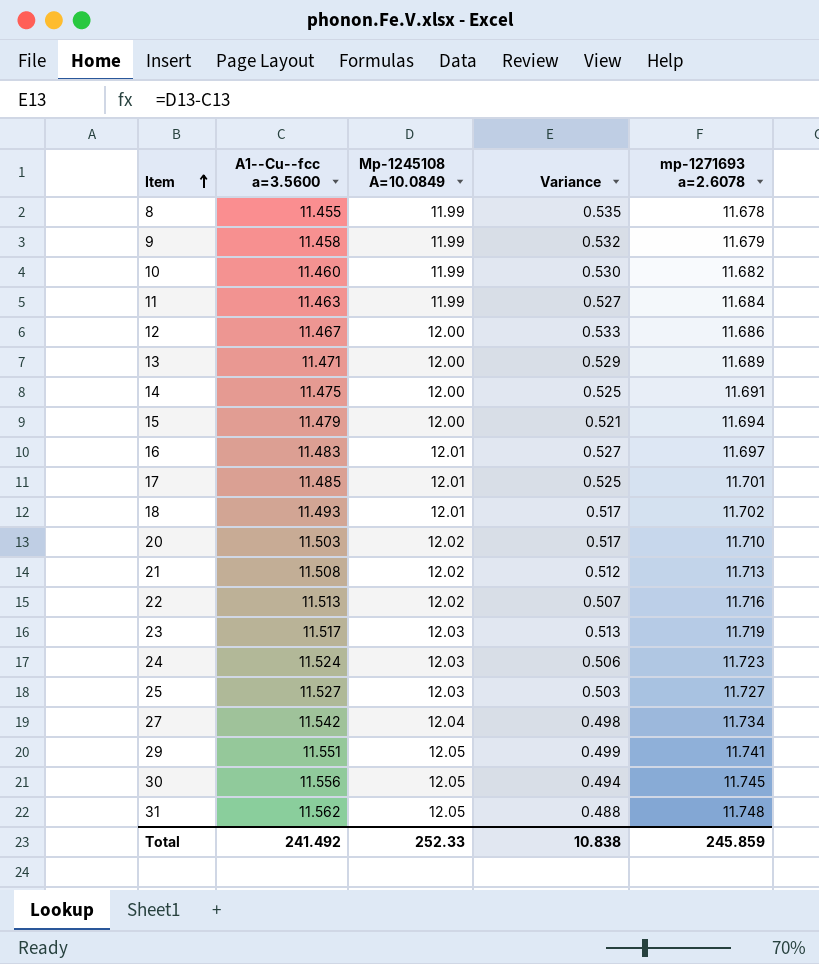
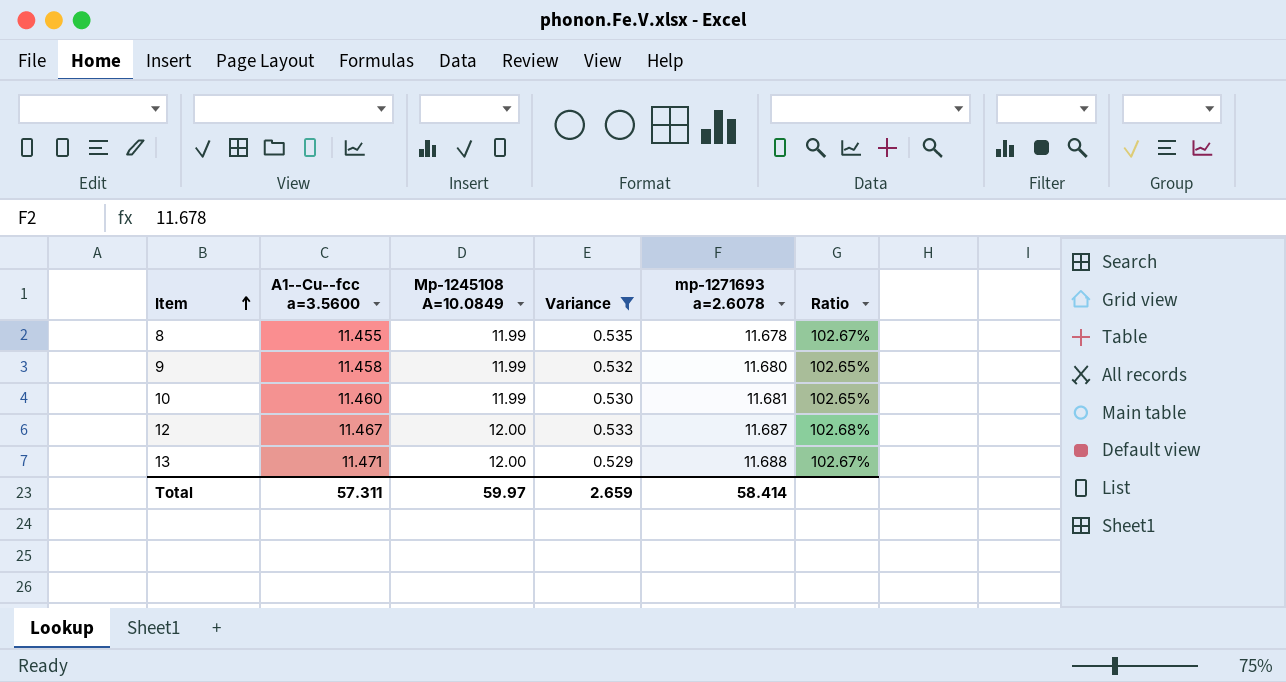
filter: none -> Variance >= 0.529
column Ratio | formula: none -> [Mp-1245108 A=10.0849] / [mp-1271693 a=2.6078]
9 | mp-1271693 a=2.6078: 11.679 -> 11.680
10 | mp-1271693 a=2.6078: 11.682 -> 11.681
12 | mp-1271693 a=2.6078: 11.686 -> 11.687
13 | mp-1271693 a=2.6078: 11.689 -> 11.688
Total | A1--Cu--fcc a=3.5600: 241.492 -> 57.311
Total | Mp-1245108 A=10.0849: 252.33 -> 59.97
Total | Variance: 10.838 -> 2.659
Total | mp-1271693 a=2.6078: 245.859 -> 58.414

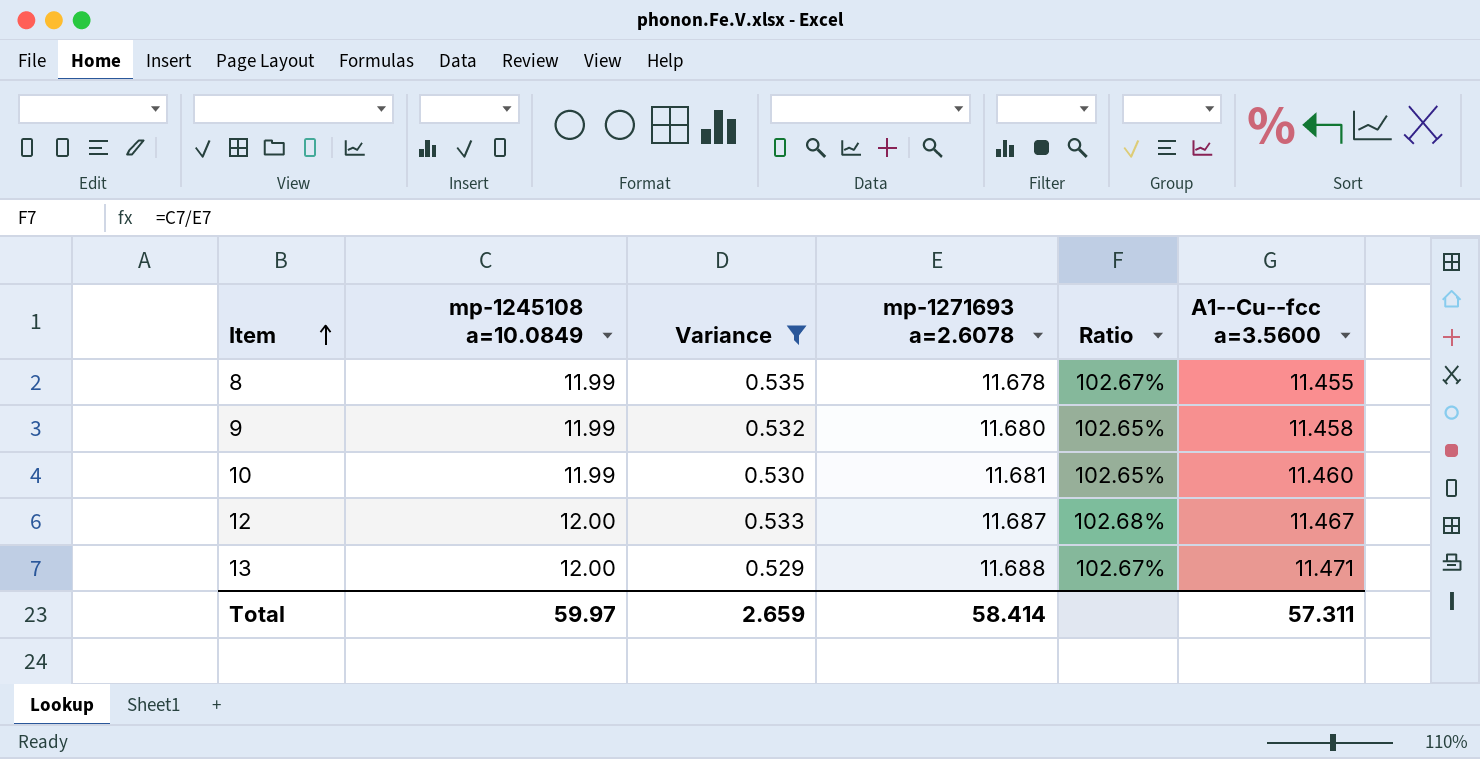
column name: Mp-1245108 A=10.0849 -> mp-1245108 a=10.0849
column A1--Cu--fcc a=3.5600 | position: 2 -> 6

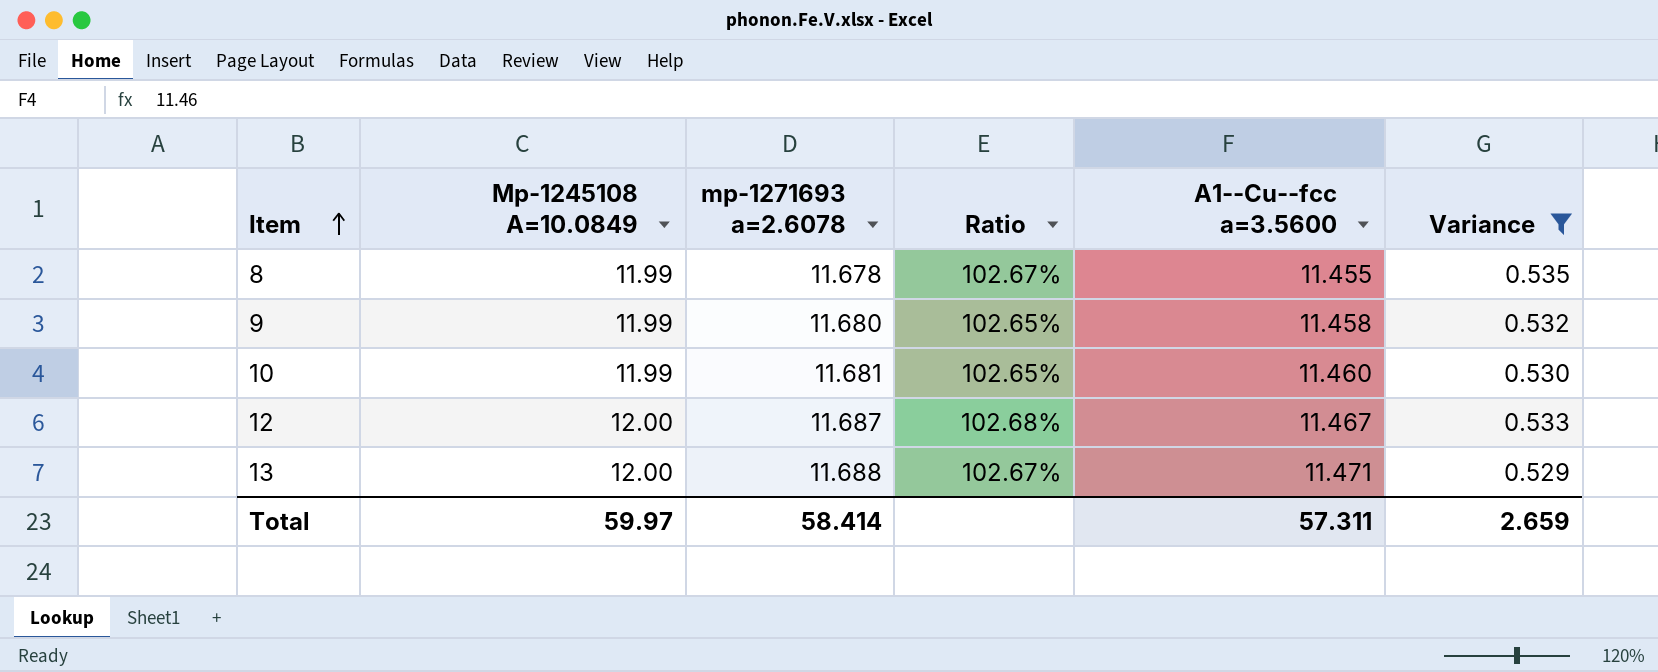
column name: mp-1245108 a=10.0849 -> Mp-1245108 A=10.0849
column Variance | position: 3 -> 6

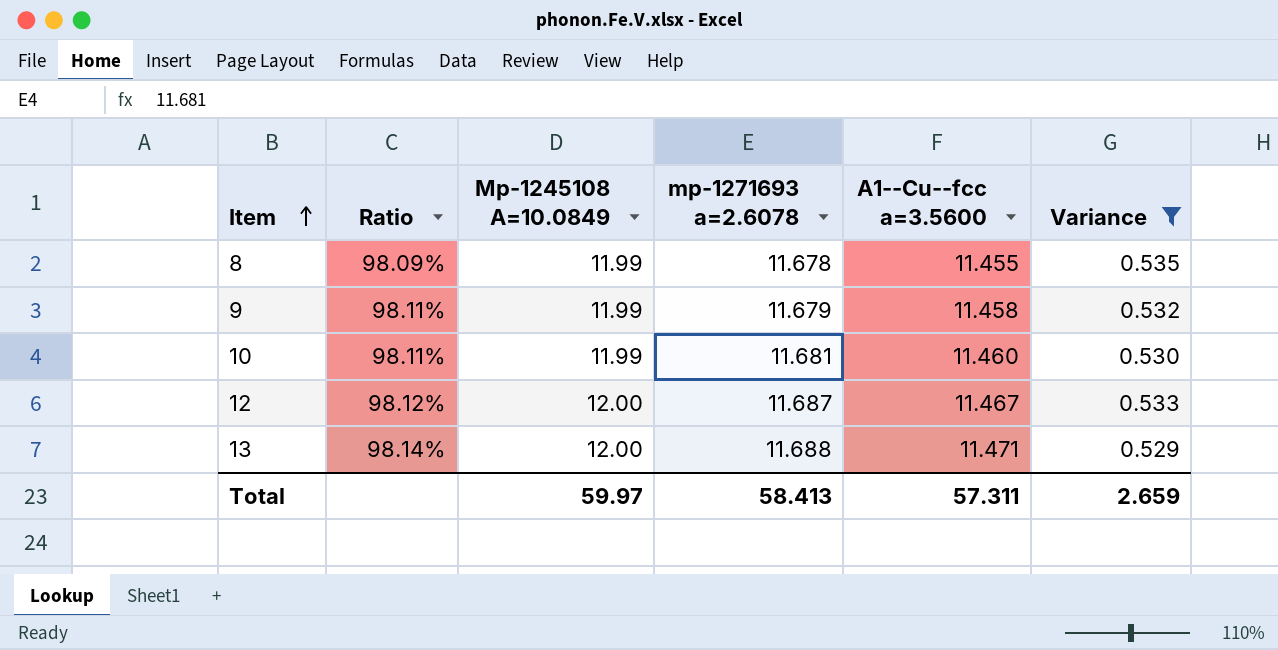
column Ratio | formula: [Mp-1245108 A=10.0849] / [mp-1271693 a=2.6078] -> [A1--Cu--fcc a=3.5600] / [mp-1271693 a=2.6078]
column Ratio | position: 4 -> 2
9 | mp-1271693 a=2.6078: 11.680 -> 11.679
Total | mp-1271693 a=2.6078: 58.414 -> 58.413

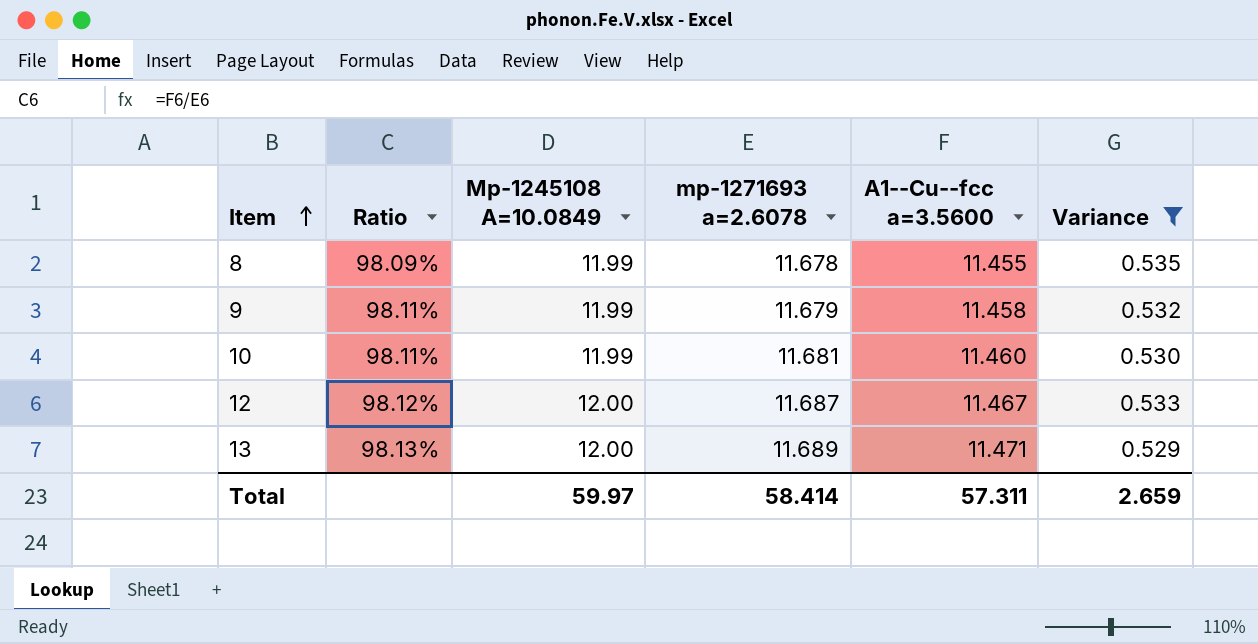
13 | Ratio: 98.14% -> 98.13%
13 | mp-1271693 a=2.6078: 11.688 -> 11.689
Total | mp-1271693 a=2.6078: 58.413 -> 58.414

